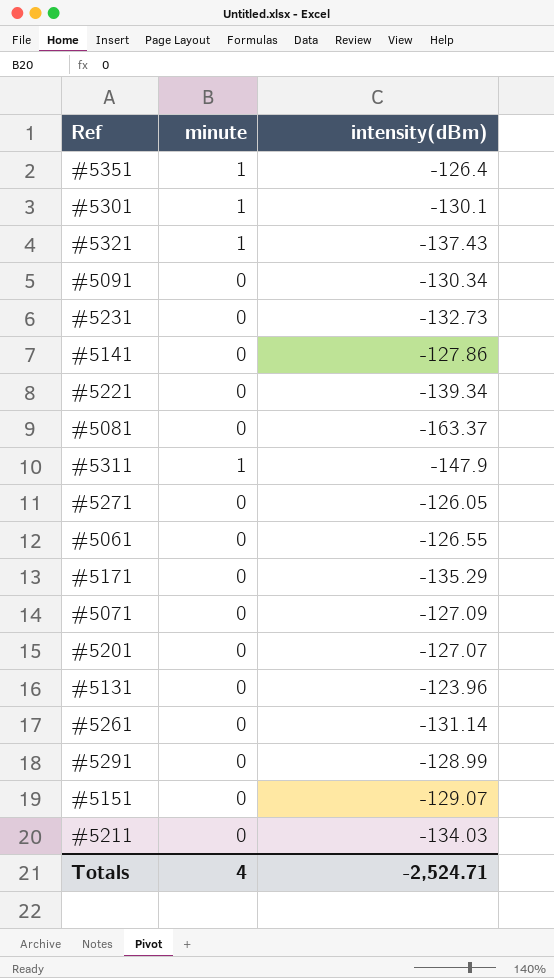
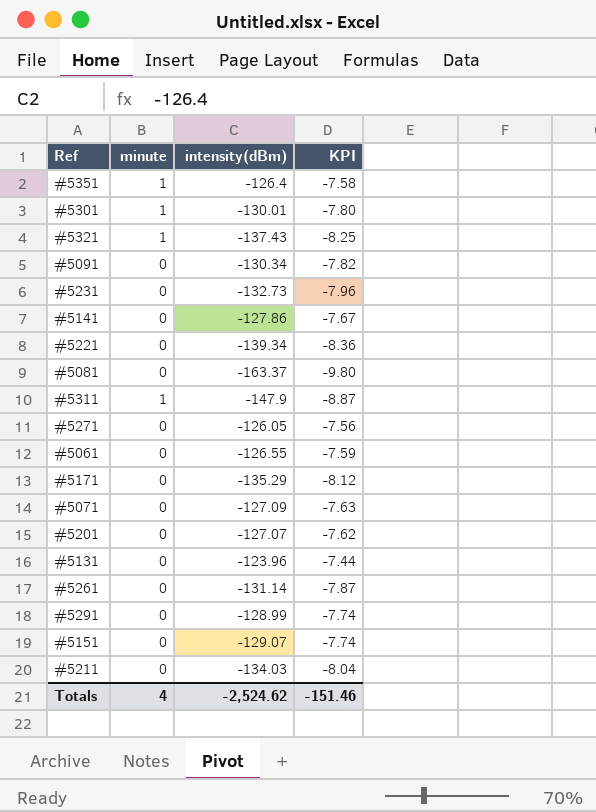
column KPI | formula: none -> [intensity(dBm)] * 0.06
#5301 | intensity(dBm): -130.1 -> -130.01
Totals | intensity(dBm): -2,524.71 -> -2,524.62

